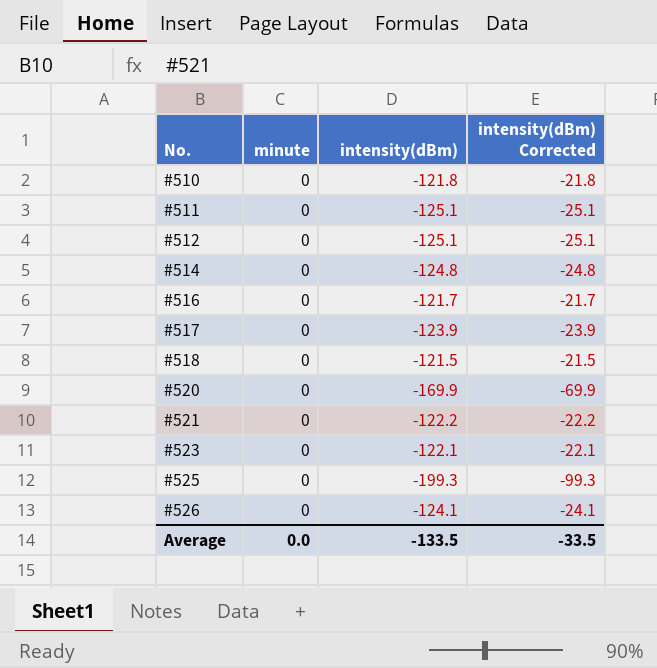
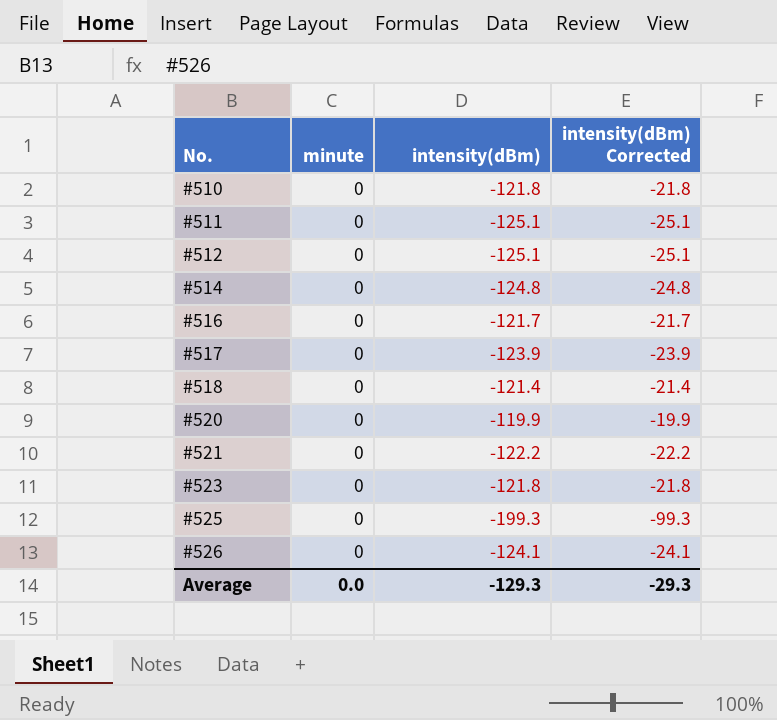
#518 | intensity(dBm): -121.5 -> -121.4
#518 | intensity(dBm) Corrected: -21.5 -> -21.4
#520 | intensity(dBm): -169.9 -> -119.9
#520 | intensity(dBm) Corrected: -69.9 -> -19.9
#523 | intensity(dBm): -122.1 -> -121.8
#523 | intensity(dBm) Corrected: -22.1 -> -21.8
Average | intensity(dBm): -133.5 -> -129.3
Average | intensity(dBm) Corrected: -33.5 -> -29.3

